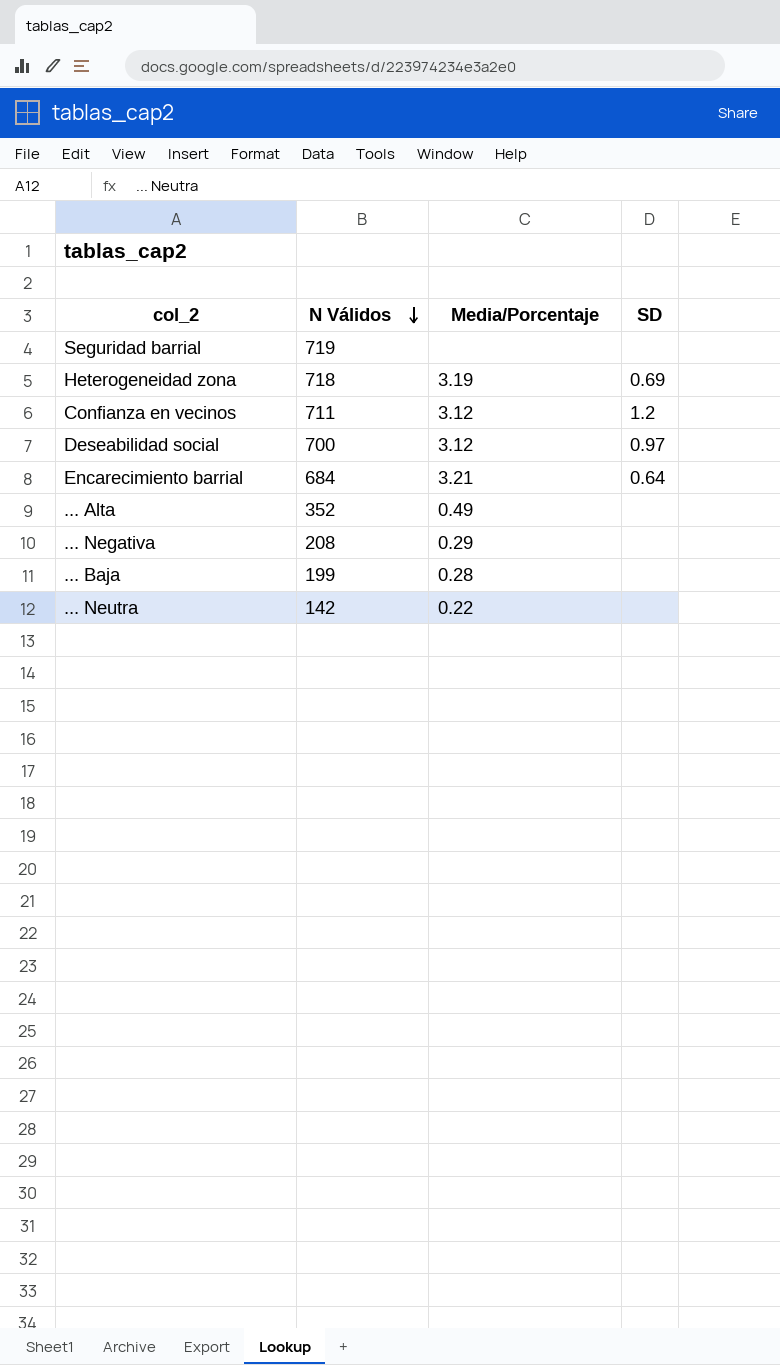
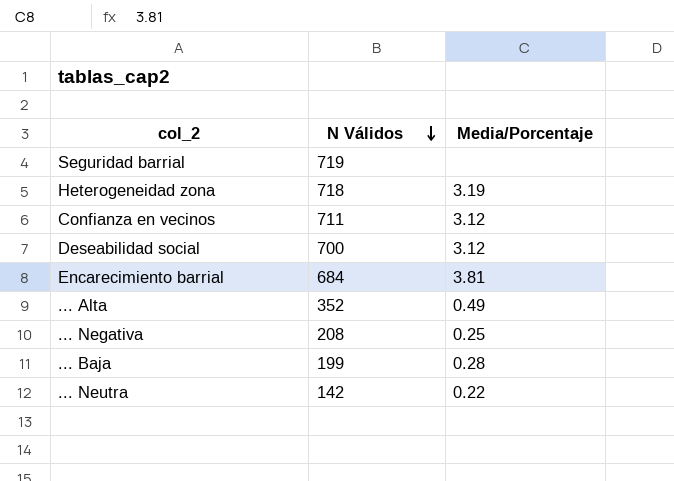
column SD | position: 4 -> none
Encarecimiento barrial | Media/Porcentaje: 3.21 -> 3.81
... Negativa | Media/Porcentaje: 0.29 -> 0.25

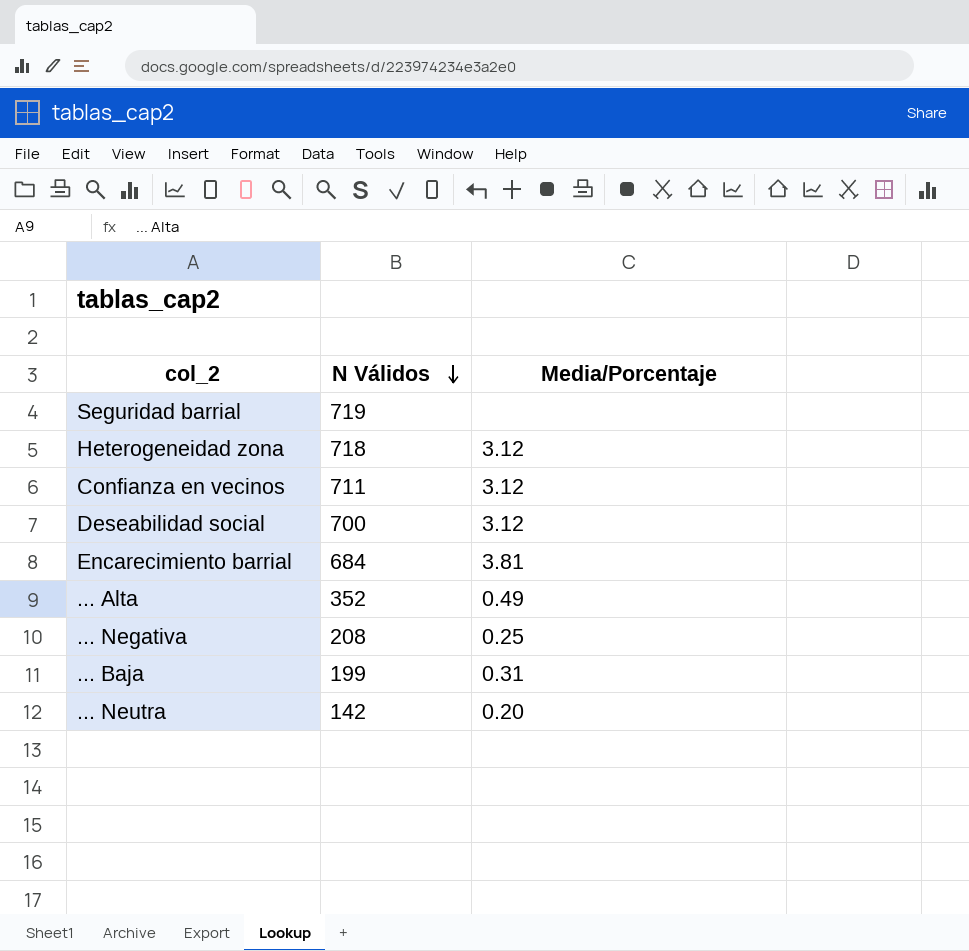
Heterogeneidad zona | Media/Porcentaje: 3.19 -> 3.12
... Baja | Media/Porcentaje: 0.28 -> 0.31
... Neutra | Media/Porcentaje: 0.22 -> 0.20

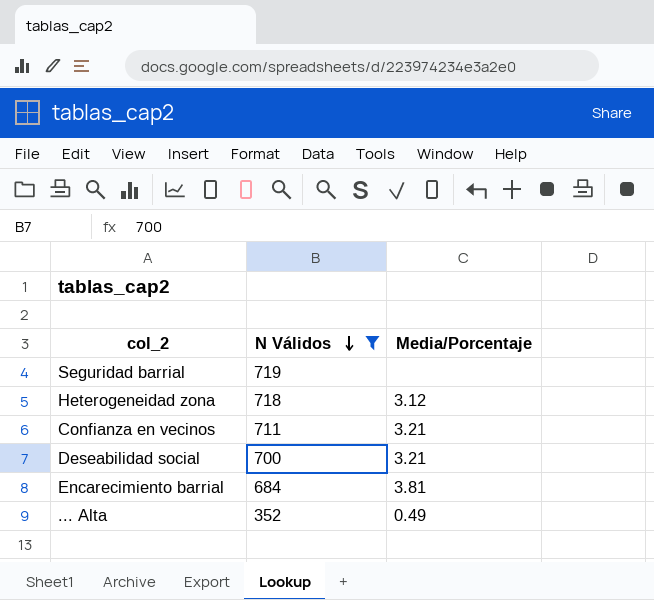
filter: none -> N Válidos >= 352
Confianza en vecinos | Media/Porcentaje: 3.12 -> 3.21
Deseabilidad social | Media/Porcentaje: 3.12 -> 3.21

